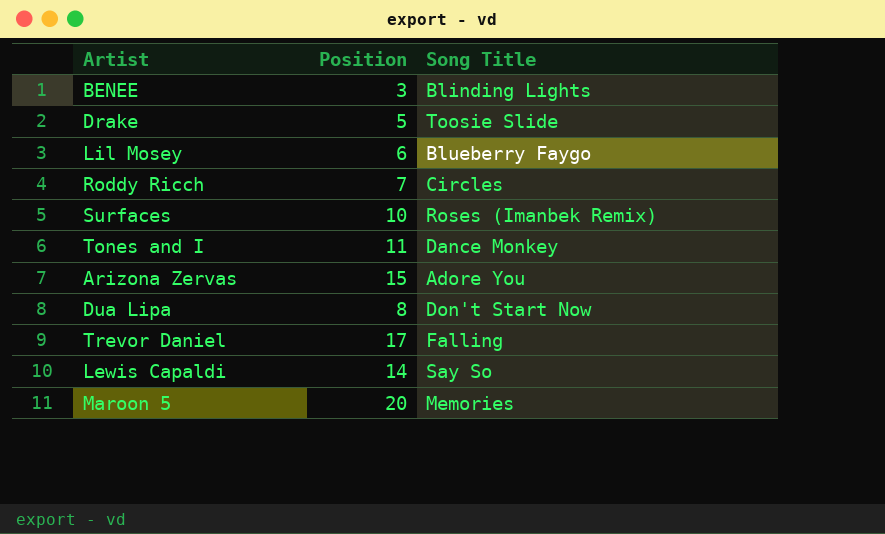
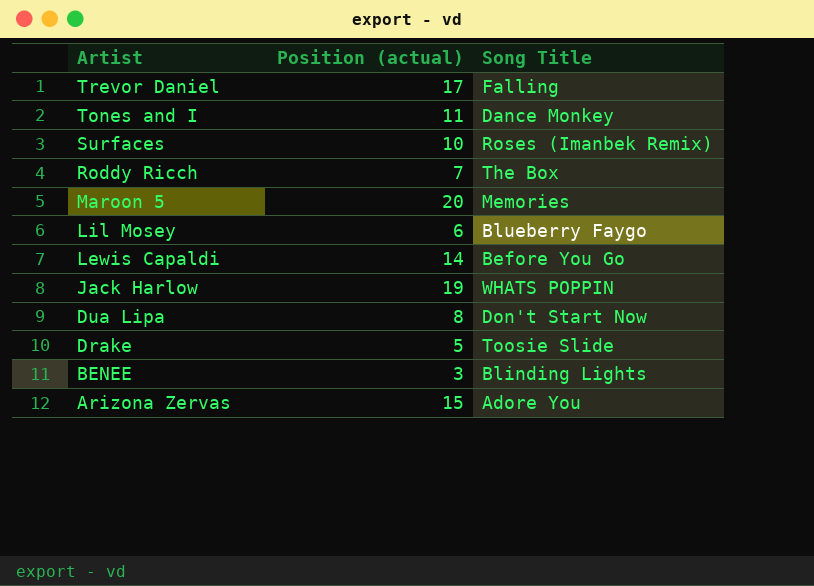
row order: none -> Artist descending
column name: Position -> Position (actual)
Roddy Ricch | Song Title: Circles -> The Box
Lewis Capaldi | Song Title: Say So -> Before You Go
row Jack Harlow: none -> 19 | WHATS POPPIN

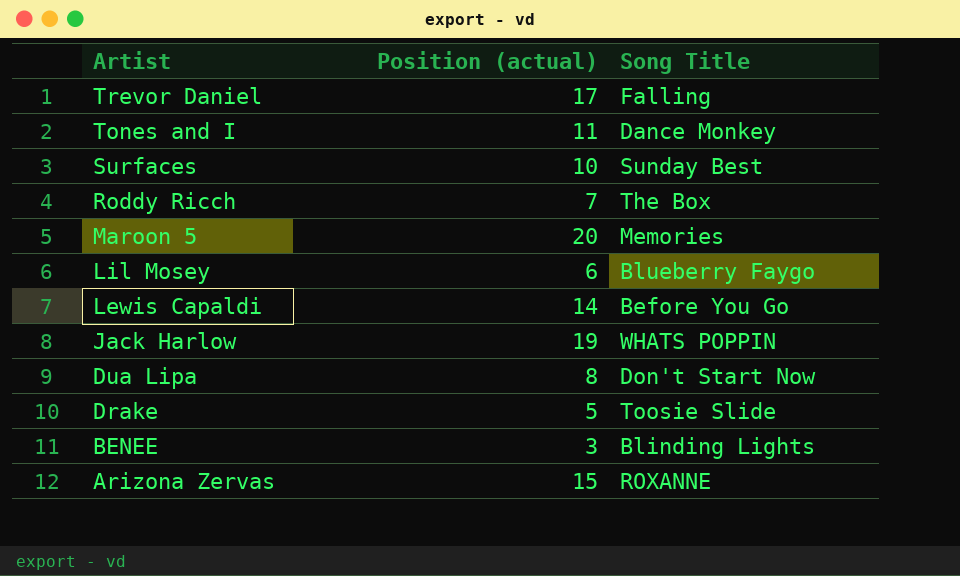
Surfaces | Song Title: Roses (Imanbek Remix) -> Sunday Best
Arizona Zervas | Song Title: Adore You -> ROXANNE

